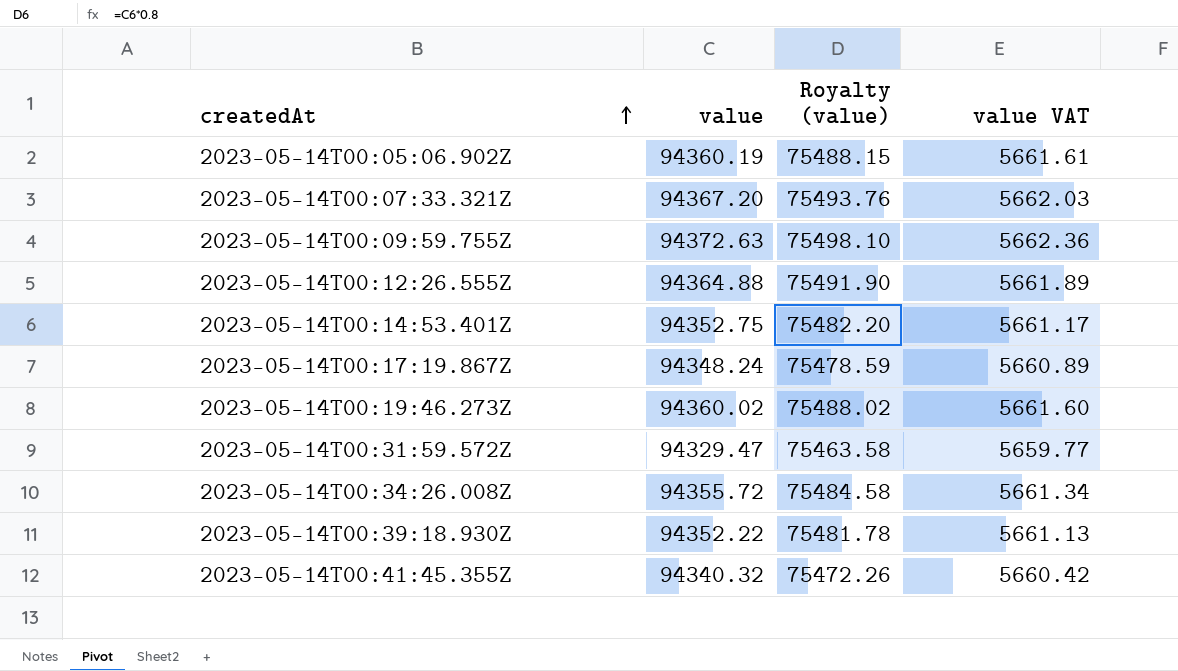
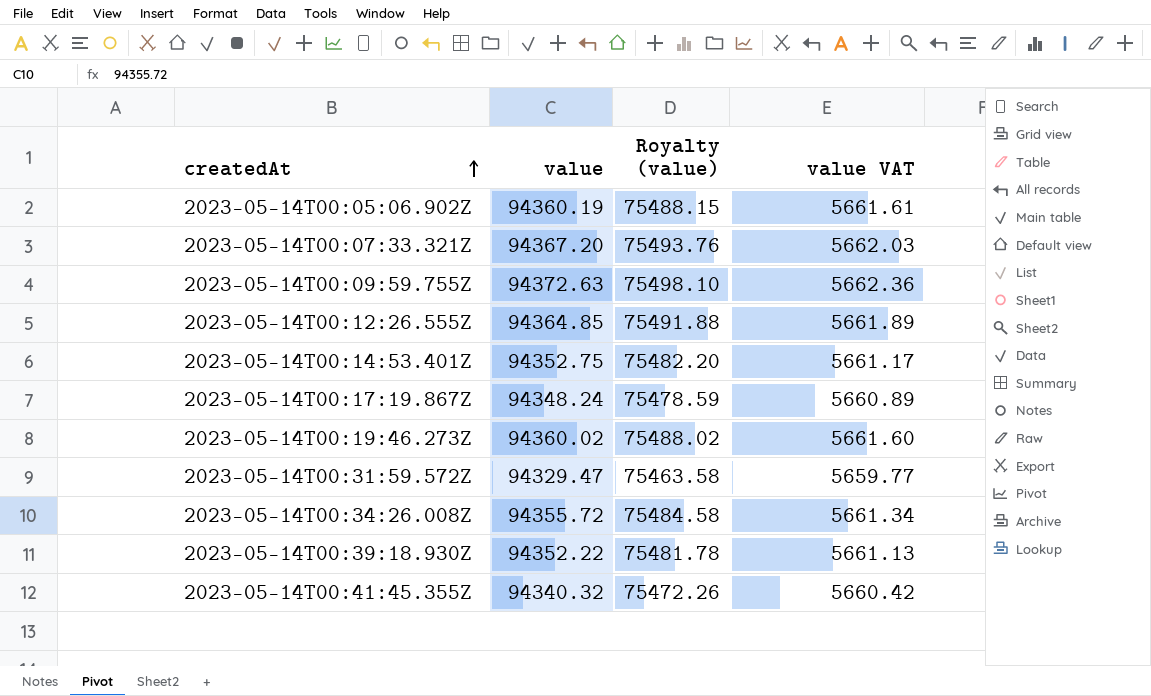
2023-05-14T00:12:26.555Z | value: 94364.88 -> 94364.85
2023-05-14T00:12:26.555Z | Royalty (value): 75491.90 -> 75491.88

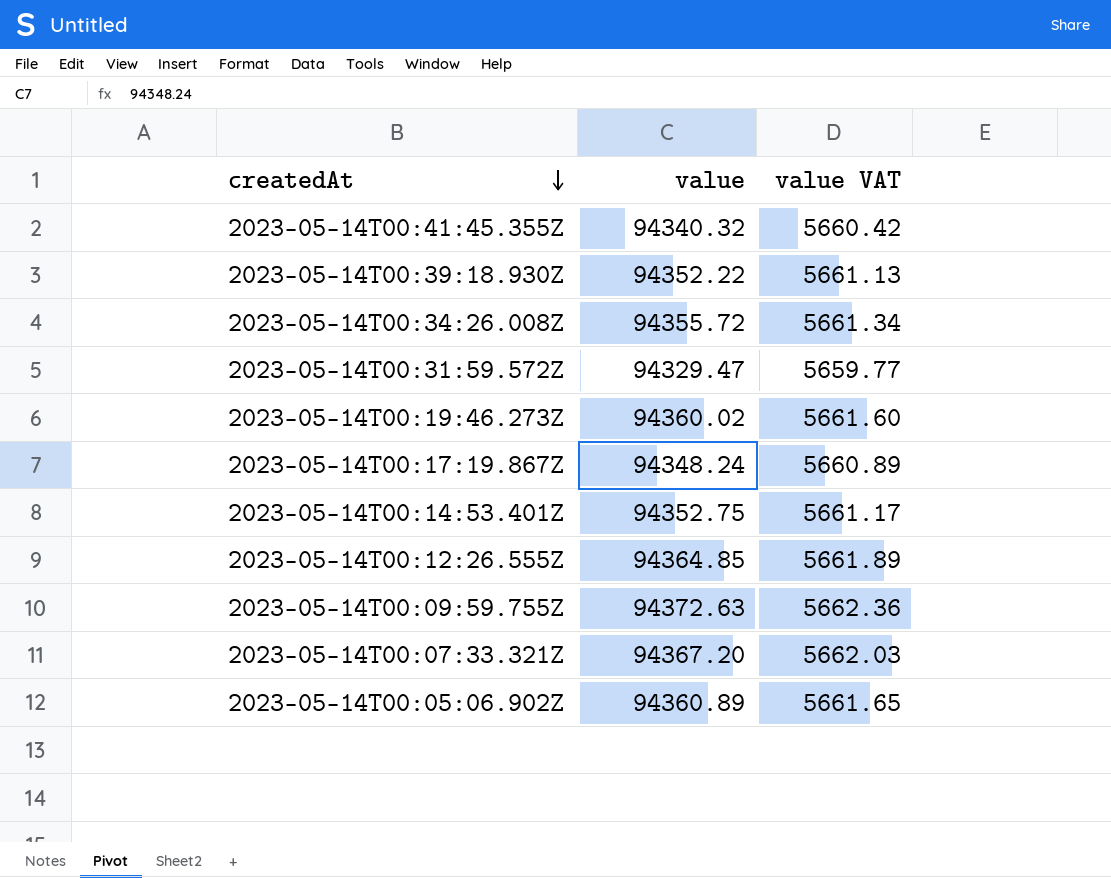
row order: createdAt ascending -> createdAt descending
column Royalty (value) | formula: [value] * 0.8 -> none
2023-05-14T00:05:06.902Z | value: 94360.19 -> 94360.89
2023-05-14T00:05:06.902Z | value VAT: 5661.61 -> 5661.65

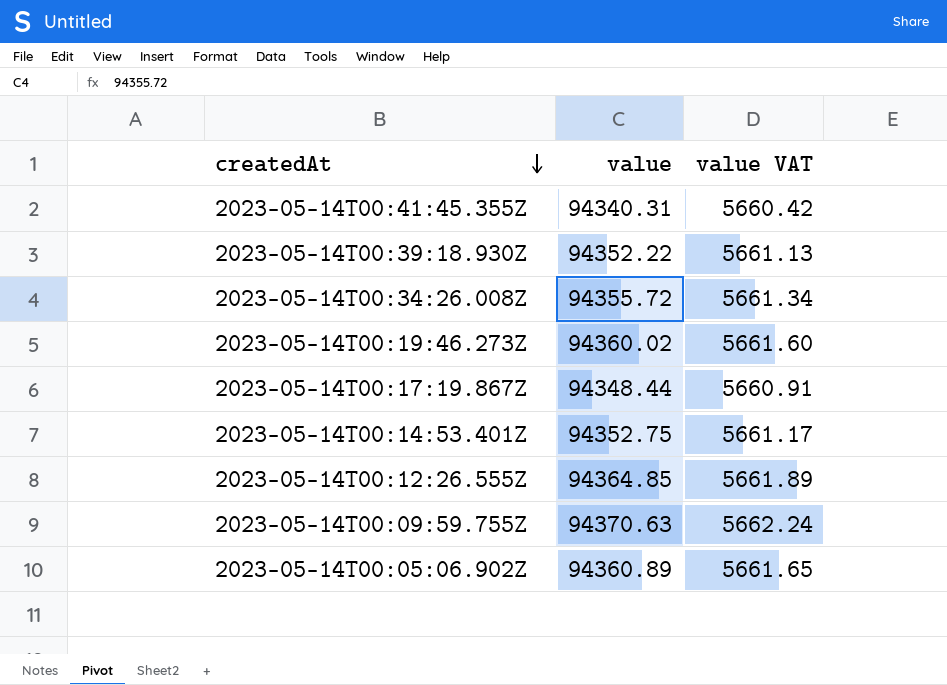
row 2023-05-14T00:31:59.572Z: 94329.47 | 5659.77 -> none
row 2023-05-14T00:07:33.321Z: 94367.20 | 5662.03 -> none
2023-05-14T00:41:45.355Z | value: 94340.32 -> 94340.31
2023-05-14T00:17:19.867Z | value: 94348.24 -> 94348.44
2023-05-14T00:17:19.867Z | value VAT: 5660.89 -> 5660.91
2023-05-14T00:09:59.755Z | value: 94372.63 -> 94370.63
2023-05-14T00:09:59.755Z | value VAT: 5662.36 -> 5662.24

